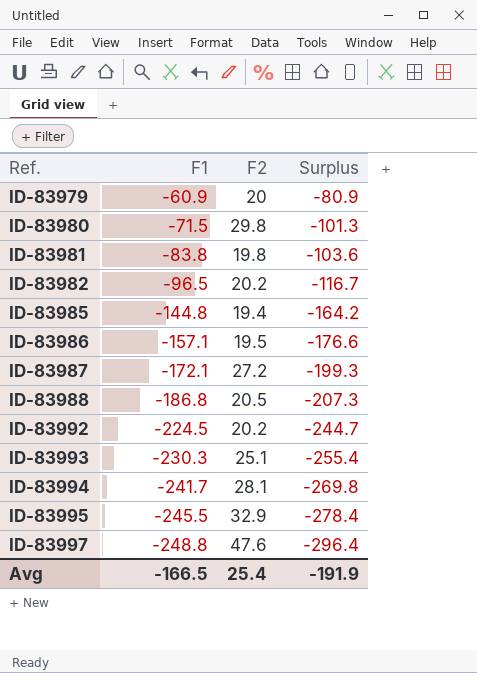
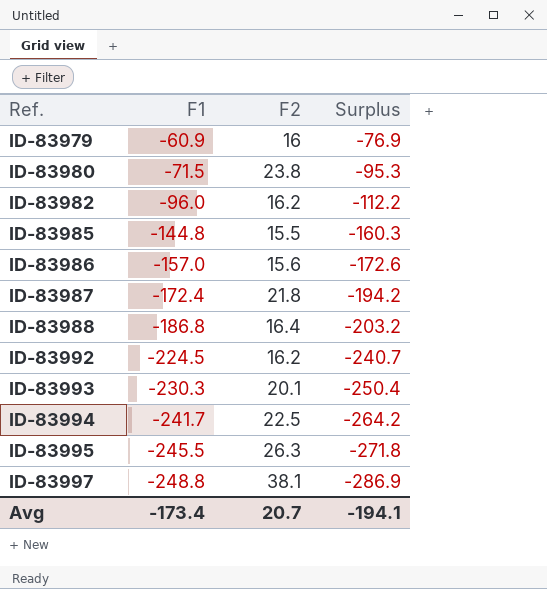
row ID-83981: -83.8 | 19.8 | -103.6 -> none
ID-83979 | F2: 20 -> 16
ID-83979 | Surplus: -80.9 -> -76.9
ID-83980 | F2: 29.8 -> 23.8
ID-83980 | Surplus: -101.3 -> -95.3
ID-83982 | F1: -96.5 -> -96.0
ID-83982 | F2: 20.2 -> 16.2
ID-83982 | Surplus: -116.7 -> -112.2
ID-83985 | F2: 19.4 -> 15.5
ID-83985 | Surplus: -164.2 -> -160.3
ID-83986 | F1: -157.1 -> -157.0
ID-83986 | F2: 19.5 -> 15.6
ID-83986 | Surplus: -176.6 -> -172.6
ID-83987 | F1: -172.1 -> -172.4
ID-83987 | F2: 27.2 -> 21.8
ID-83987 | Surplus: -199.3 -> -194.2
ID-83988 | F2: 20.5 -> 16.4
ID-83988 | Surplus: -207.3 -> -203.2
ID-83992 | F2: 20.2 -> 16.2
ID-83992 | Surplus: -244.7 -> -240.7
ID-83993 | F2: 25.1 -> 20.1
ID-83993 | Surplus: -255.4 -> -250.4
ID-83994 | F2: 28.1 -> 22.5
ID-83994 | Surplus: -269.8 -> -264.2
ID-83995 | F2: 32.9 -> 26.3
ID-83995 | Surplus: -278.4 -> -271.8
ID-83997 | F2: 47.6 -> 38.1
ID-83997 | Surplus: -296.4 -> -286.9
Avg | F1: -166.5 -> -173.4
Avg | F2: 25.4 -> 20.7
Avg | Surplus: -191.9 -> -194.1

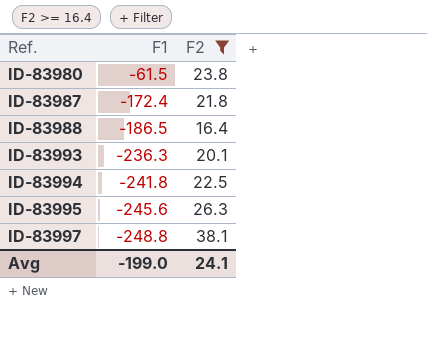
filter: none -> F2 >= 16.4
column Surplus | formula: [F1] - [F2] -> none
ID-83980 | F1: -71.5 -> -61.5
ID-83988 | F1: -186.8 -> -186.5
ID-83993 | F1: -230.3 -> -236.3
ID-83994 | F1: -241.7 -> -241.8
ID-83995 | F1: -245.5 -> -245.6
Avg | F1: -173.4 -> -199.0
Avg | F2: 20.7 -> 24.1

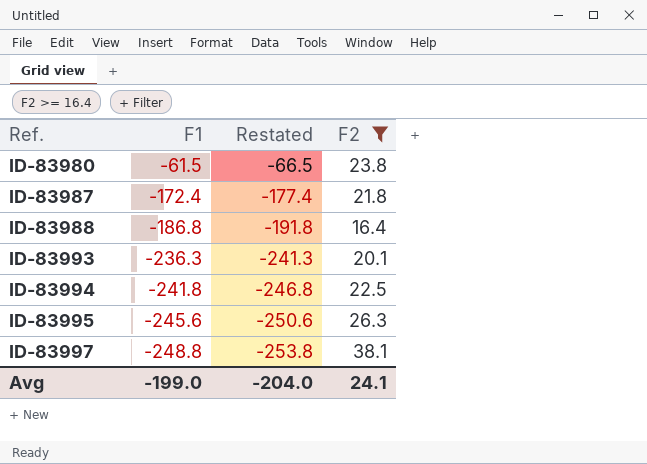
column Restated | formula: none -> [F1] - 5
ID-83988 | F1: -186.5 -> -186.8

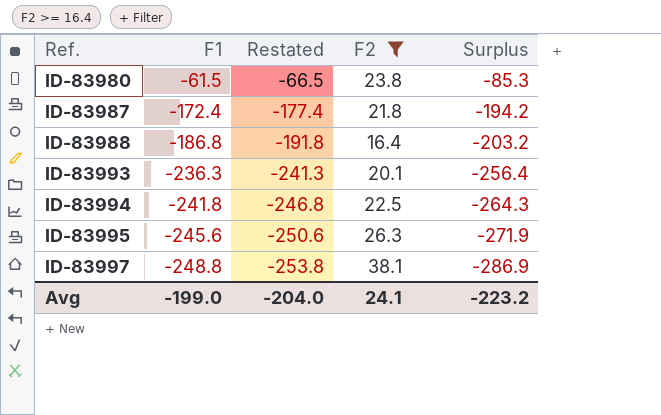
column Surplus | formula: none -> [F1] - [F2]

